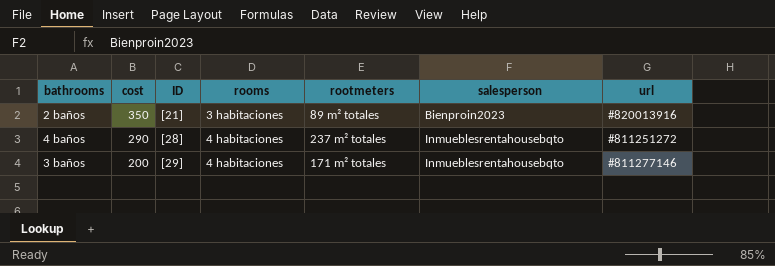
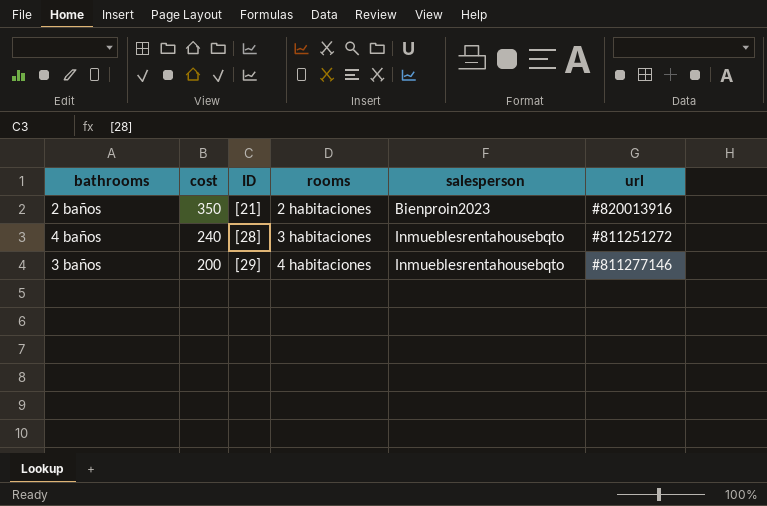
column rootmeters | position: 5 -> none
2 baños | rooms: 3 habitaciones -> 2 habitaciones
4 baños | cost: 290 -> 240
4 baños | rooms: 4 habitaciones -> 3 habitaciones

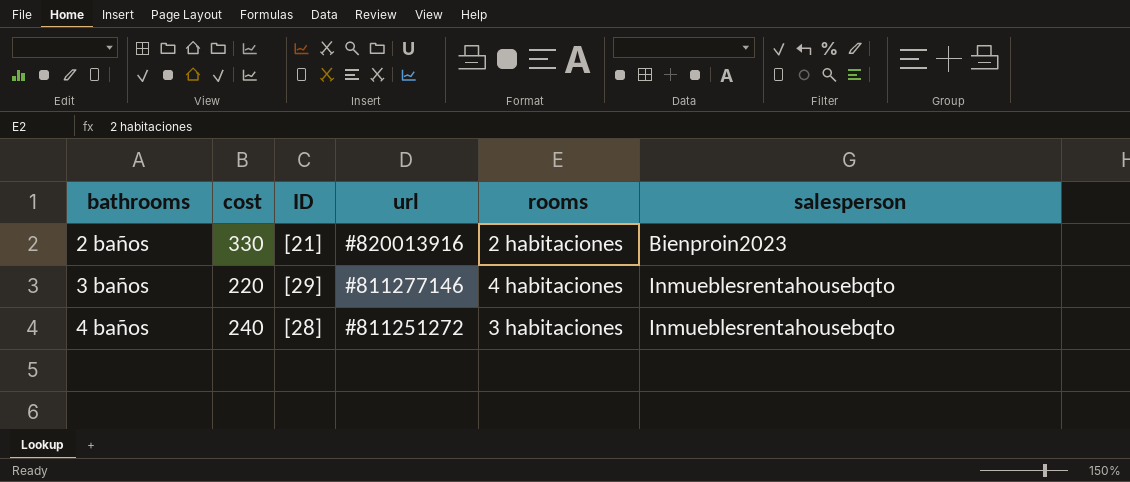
row order: cost descending -> bathrooms ascending
column url | position: 6 -> 4
2 baños | cost: 350 -> 330
3 baños | cost: 200 -> 220

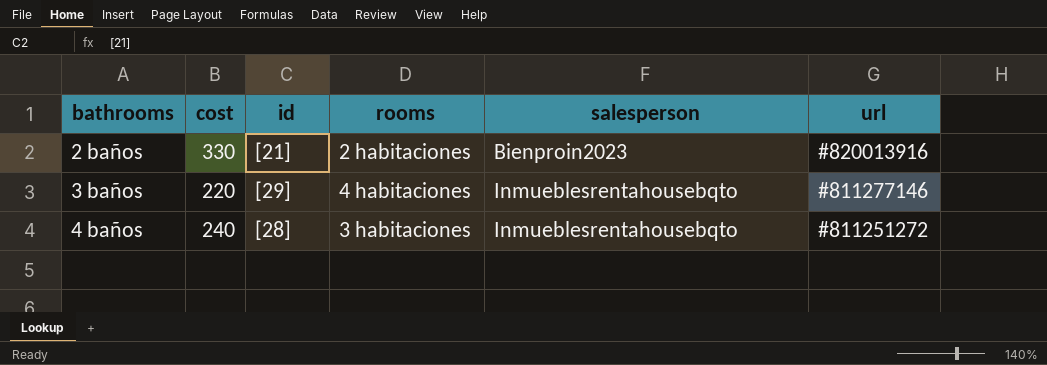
column name: ID -> id
column url | position: 4 -> 6

